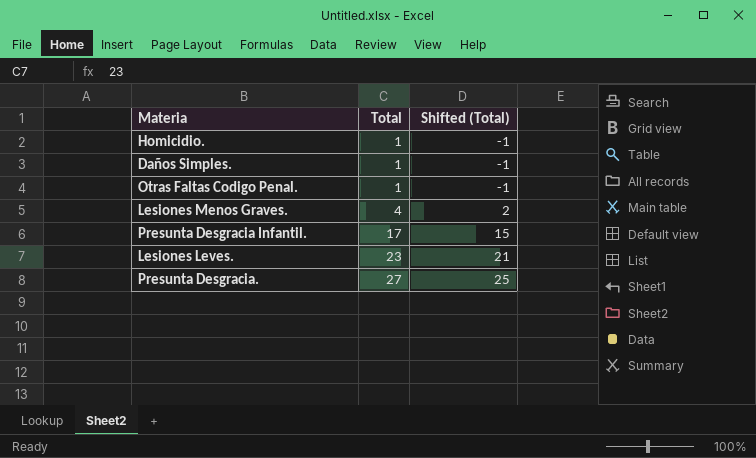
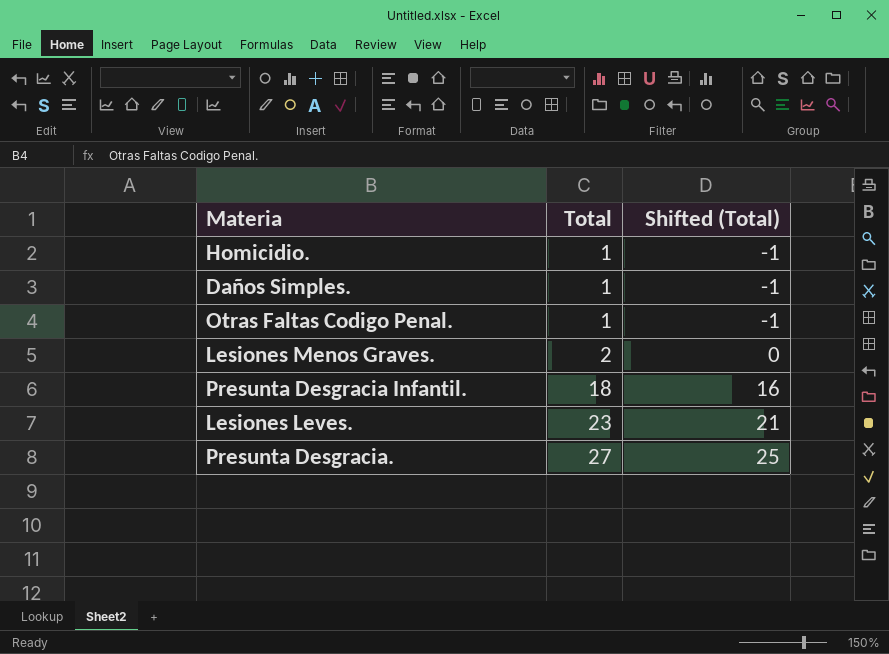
Lesiones Menos Graves. | Total: 4 -> 2
Lesiones Menos Graves. | Shifted (Total): 2 -> 0
Presunta Desgracia Infantil. | Total: 17 -> 18
Presunta Desgracia Infantil. | Shifted (Total): 15 -> 16

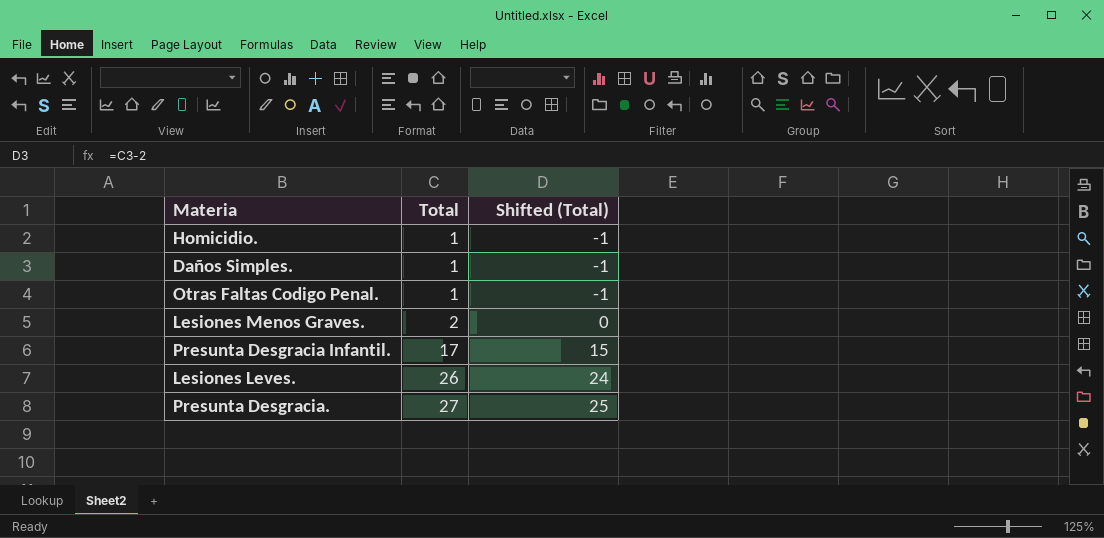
Presunta Desgracia Infantil. | Total: 18 -> 17
Presunta Desgracia Infantil. | Shifted (Total): 16 -> 15
Lesiones Leves. | Total: 23 -> 26
Lesiones Leves. | Shifted (Total): 21 -> 24

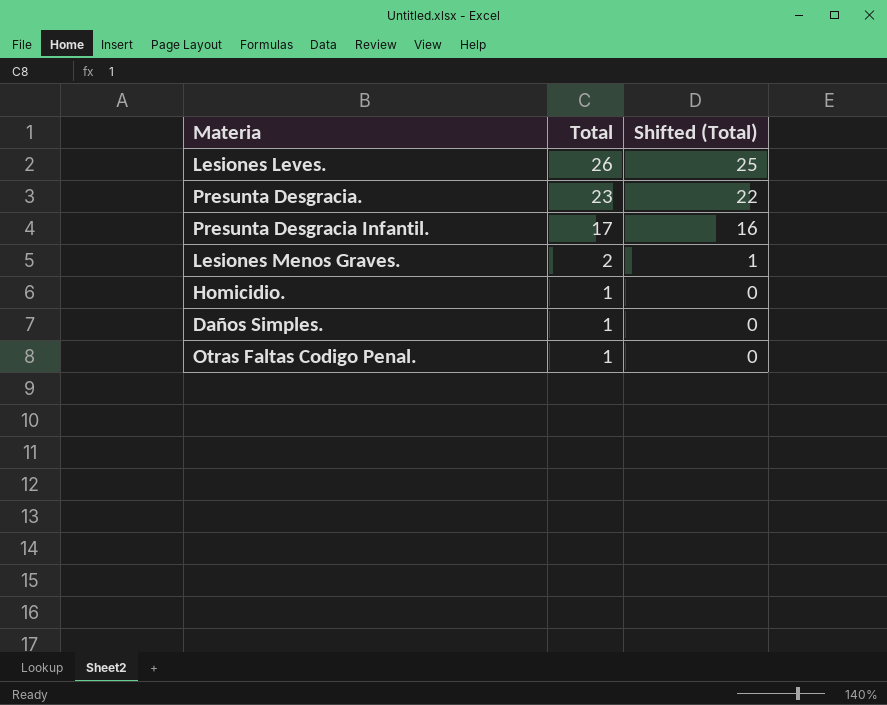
row order: Total ascending -> Total descending
column Shifted (Total) | formula: [Total] - 2 -> [Total] - 1
Presunta Desgracia. | Total: 27 -> 23

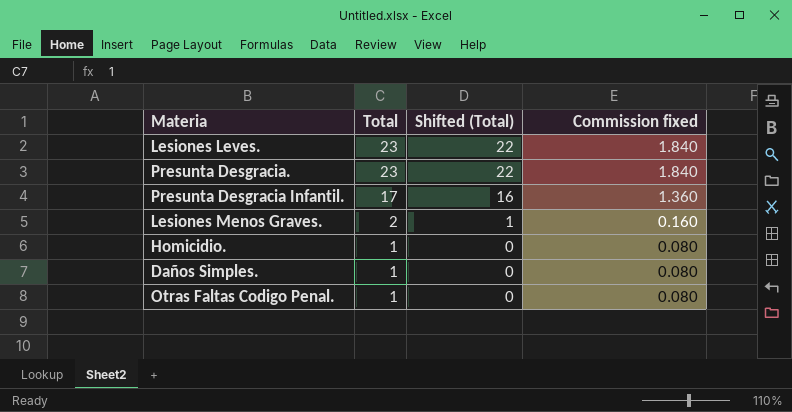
column Commission fixed | formula: none -> [Total] * 0.08
Lesiones Leves. | Total: 26 -> 23
Lesiones Leves. | Shifted (Total): 25 -> 22

